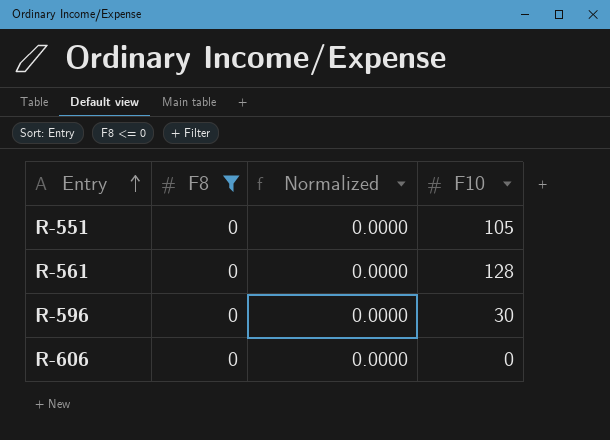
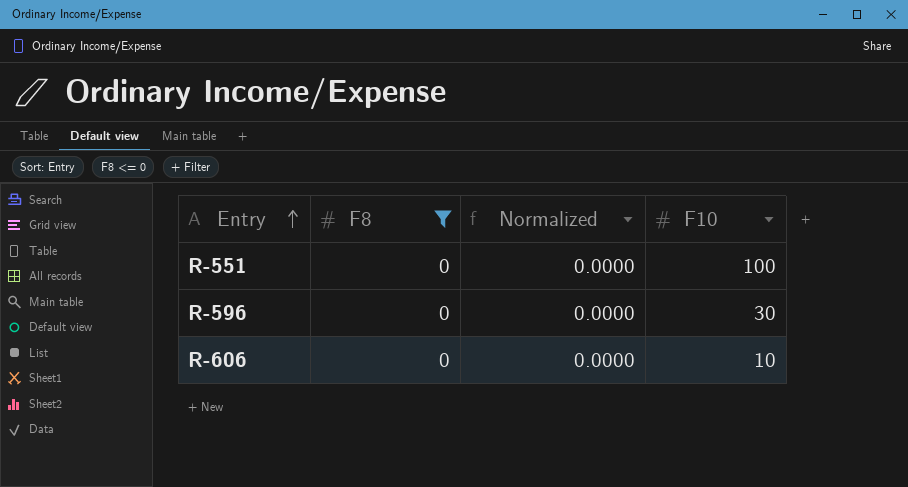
row R-561: 0 | 0.0000 | 128 -> none
R-551 | F10: 105 -> 100
R-606 | F10: 0 -> 10

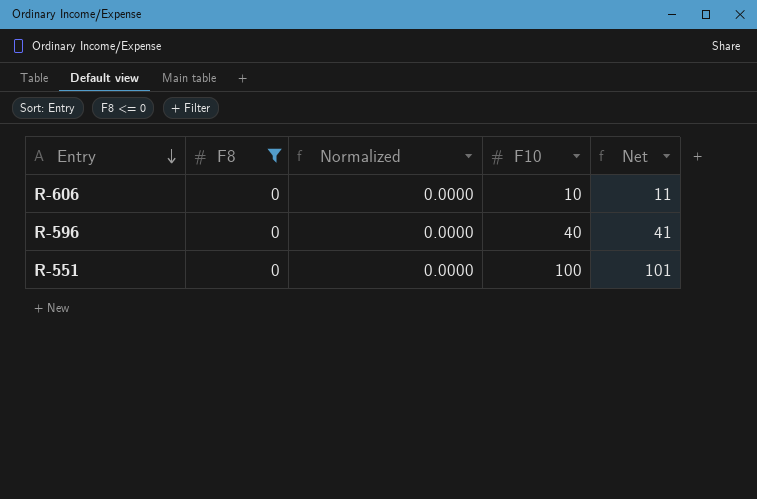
row order: Entry ascending -> Entry descending
column Net | formula: none -> [F10] + 1
R-596 | F10: 30 -> 40

